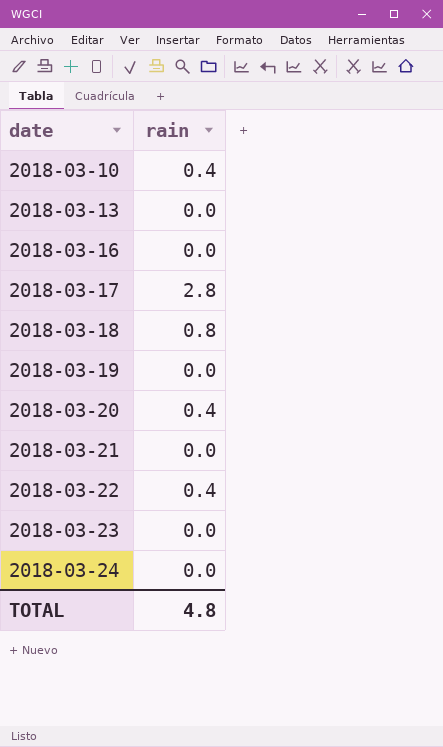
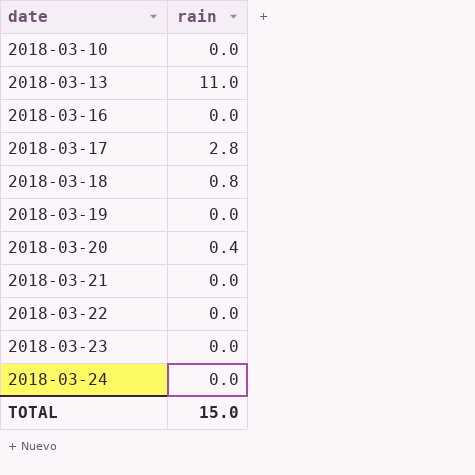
2018-03-10 | rain: 0.4 -> 0.0
2018-03-13 | rain: 0.0 -> 11.0
2018-03-22 | rain: 0.4 -> 0.0
TOTAL | rain: 4.8 -> 15.0

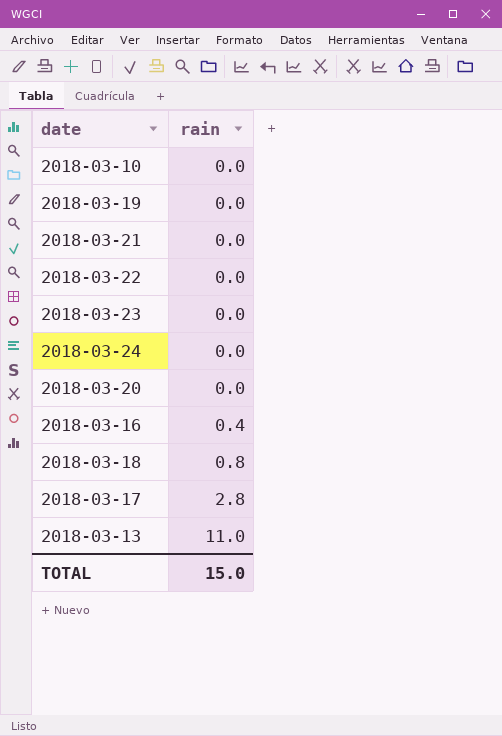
row order: date ascending -> rain ascending
2018-03-20 | rain: 0.4 -> 0.0
2018-03-16 | rain: 0.0 -> 0.4

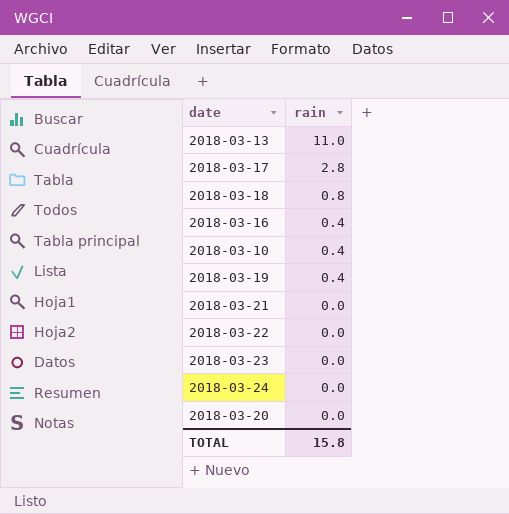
row order: rain ascending -> rain descending
2018-03-10 | rain: 0.0 -> 0.4
2018-03-19 | rain: 0.0 -> 0.4
TOTAL | rain: 15.0 -> 15.8

